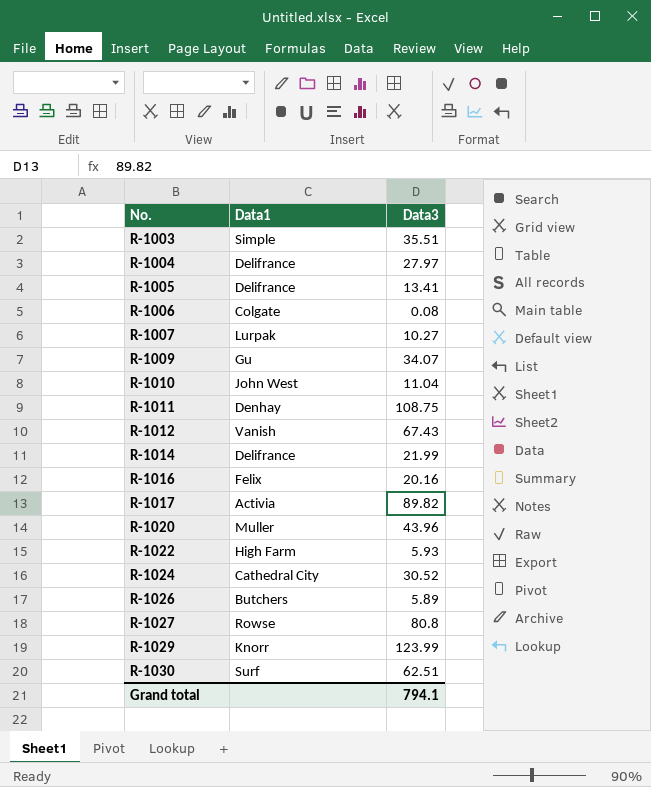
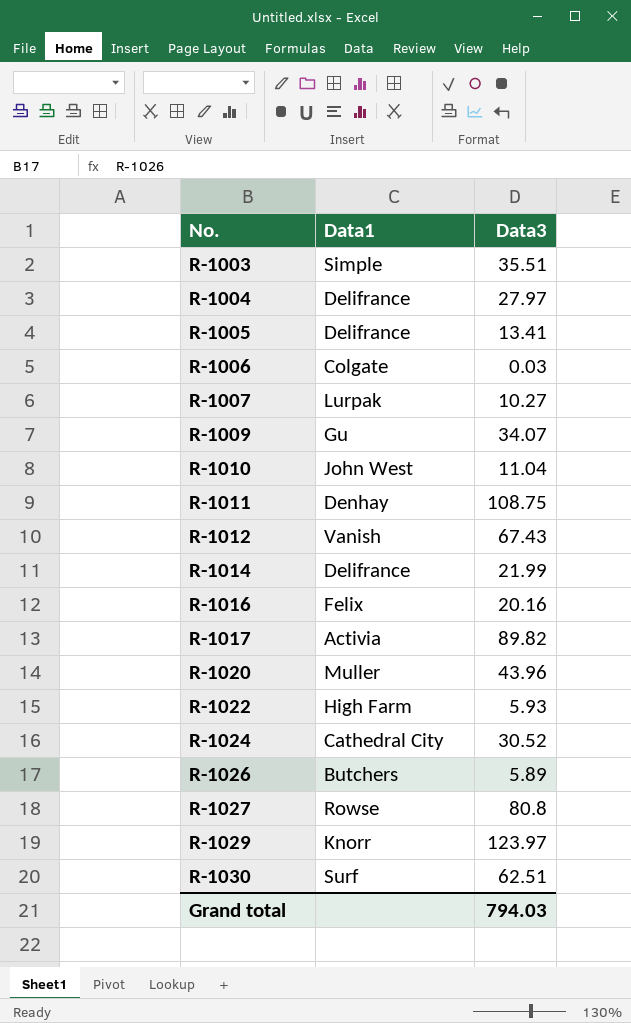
R-1006 | Data3: 0.08 -> 0.03
R-1029 | Data3: 123.99 -> 123.97
Grand total | Data3: 794.1 -> 794.03

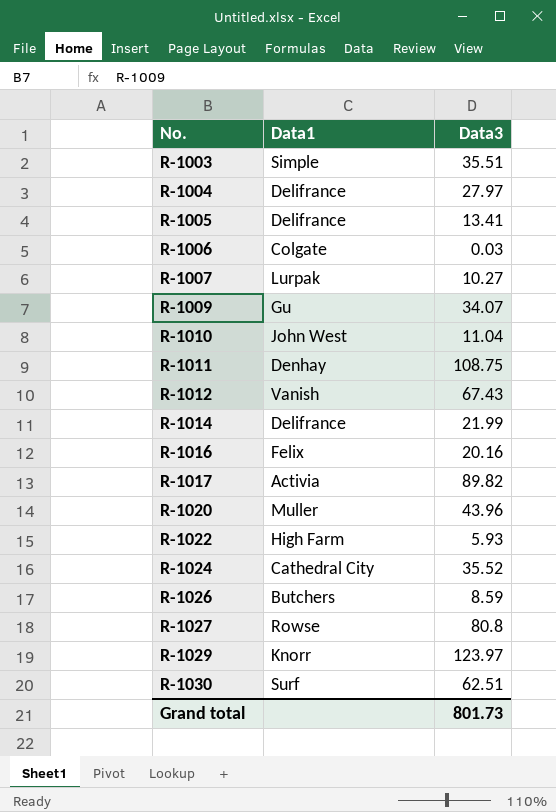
R-1024 | Data3: 30.52 -> 35.52
R-1026 | Data3: 5.89 -> 8.59
Grand total | Data3: 794.03 -> 801.73

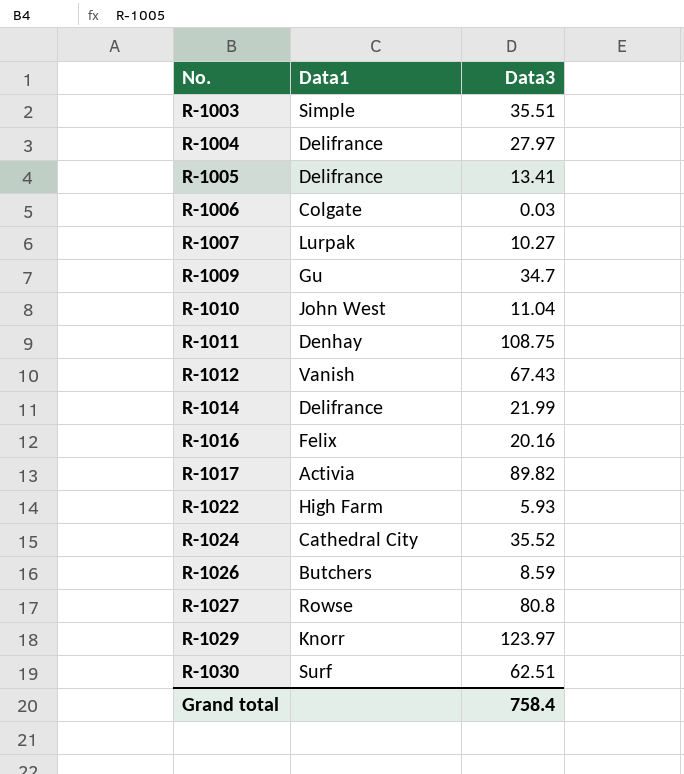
row R-1020: Muller | 43.96 -> none
R-1009 | Data3: 34.07 -> 34.7
Grand total | Data3: 801.73 -> 758.4

